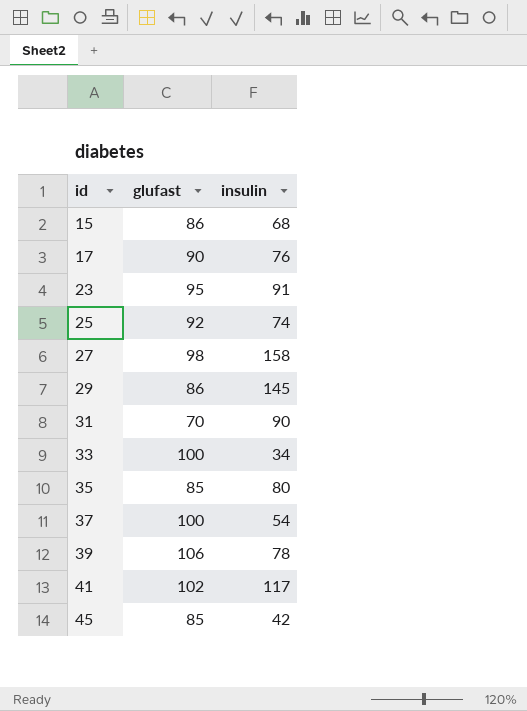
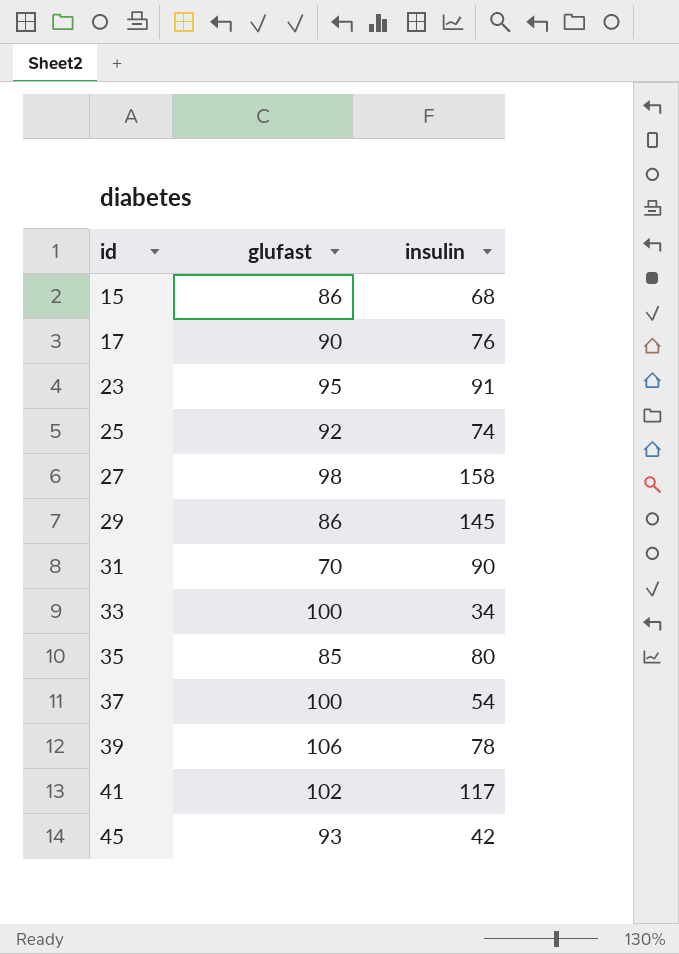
45 | glufast: 85 -> 93

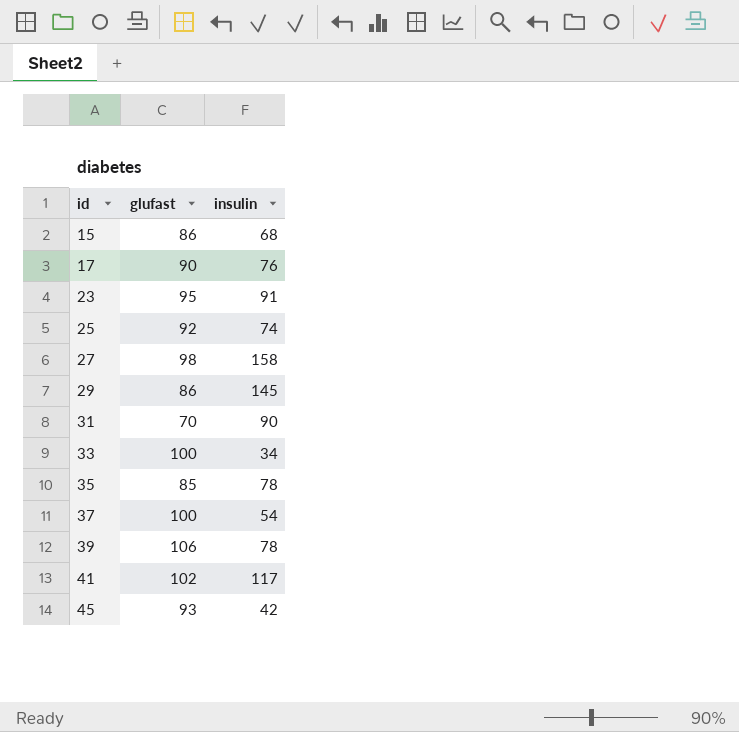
35 | insulin: 80 -> 78

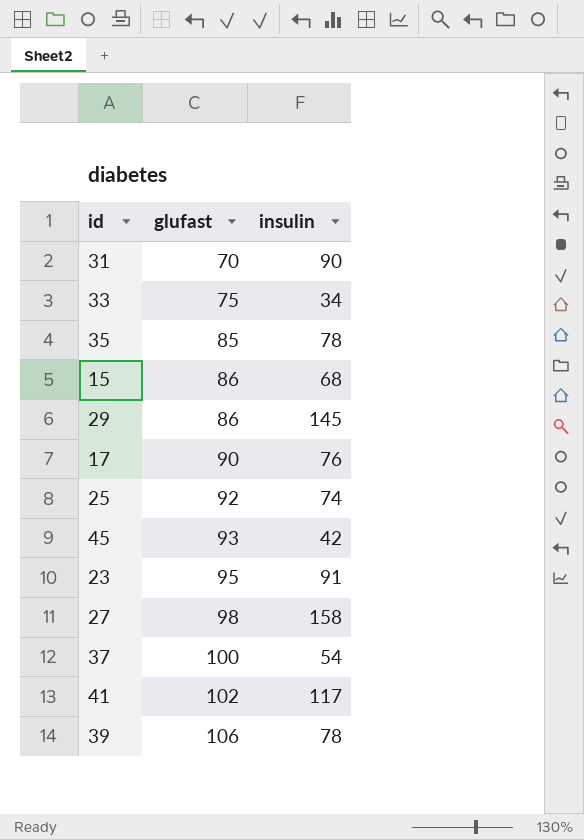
row order: id ascending -> glufast ascending
33 | glufast: 100 -> 75

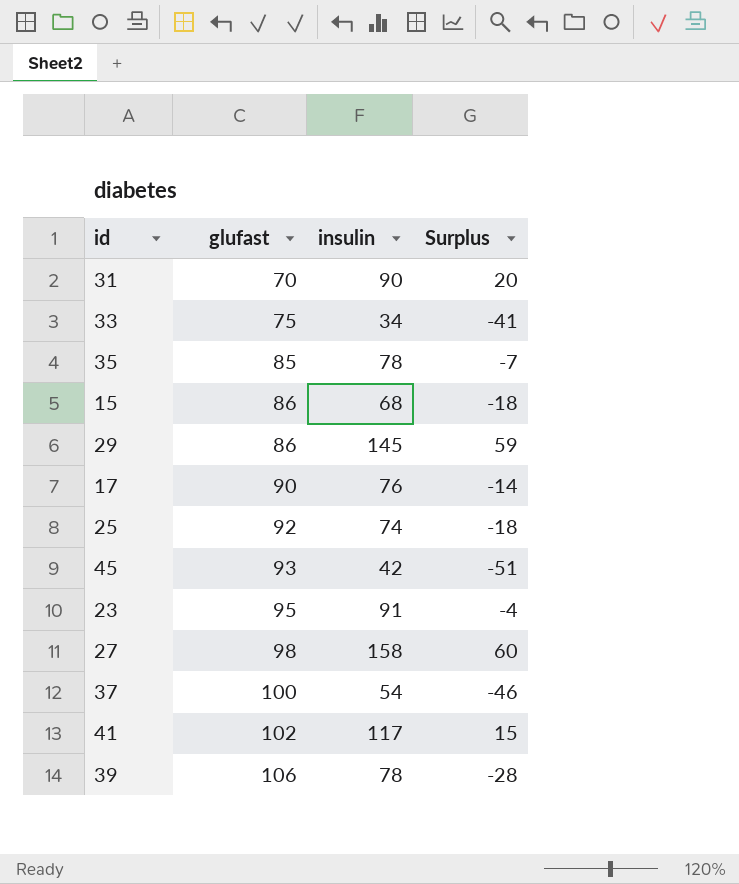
column Surplus | formula: none -> [insulin] - [glufast]

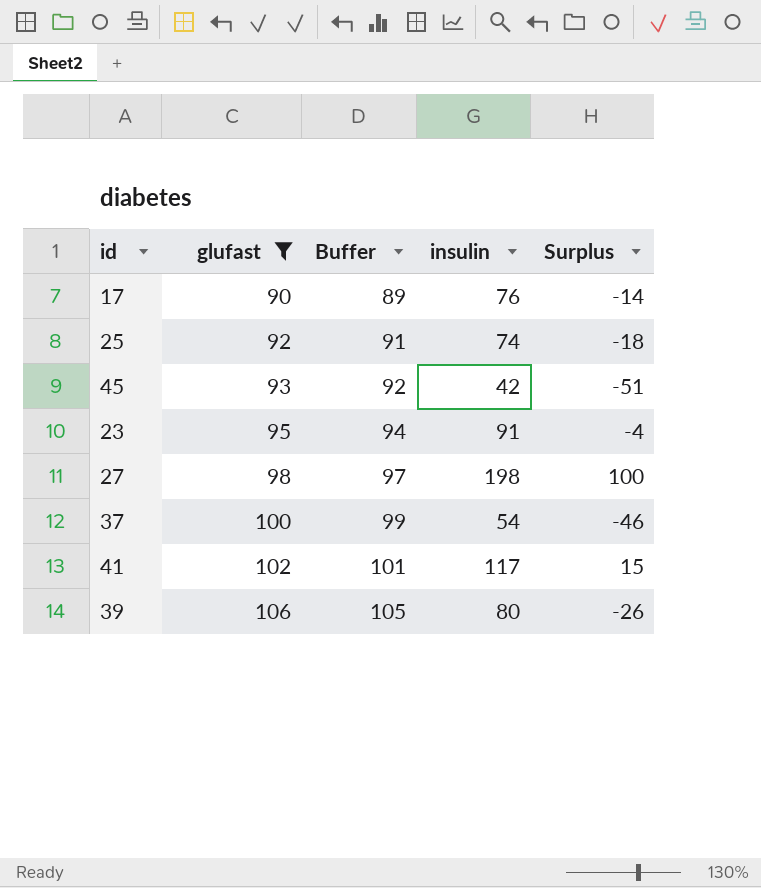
filter: none -> glufast >= 90
column Buffer | formula: none -> [glufast] - 1
27 | insulin: 158 -> 198
27 | Surplus: 60 -> 100
39 | insulin: 78 -> 80
39 | Surplus: -28 -> -26

